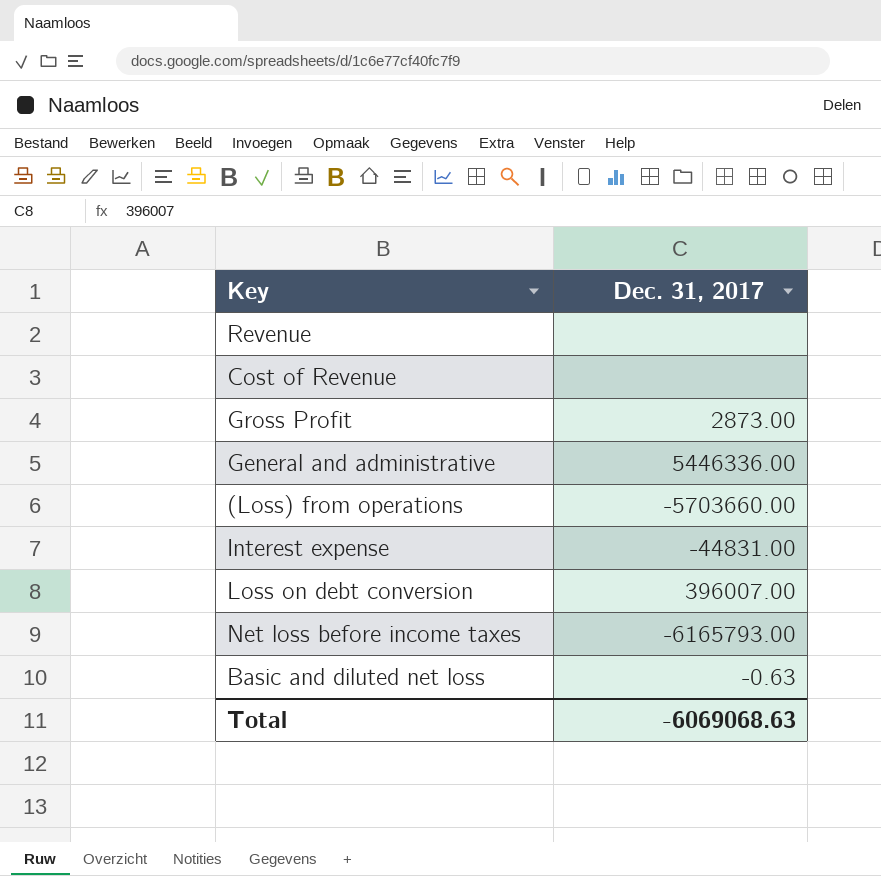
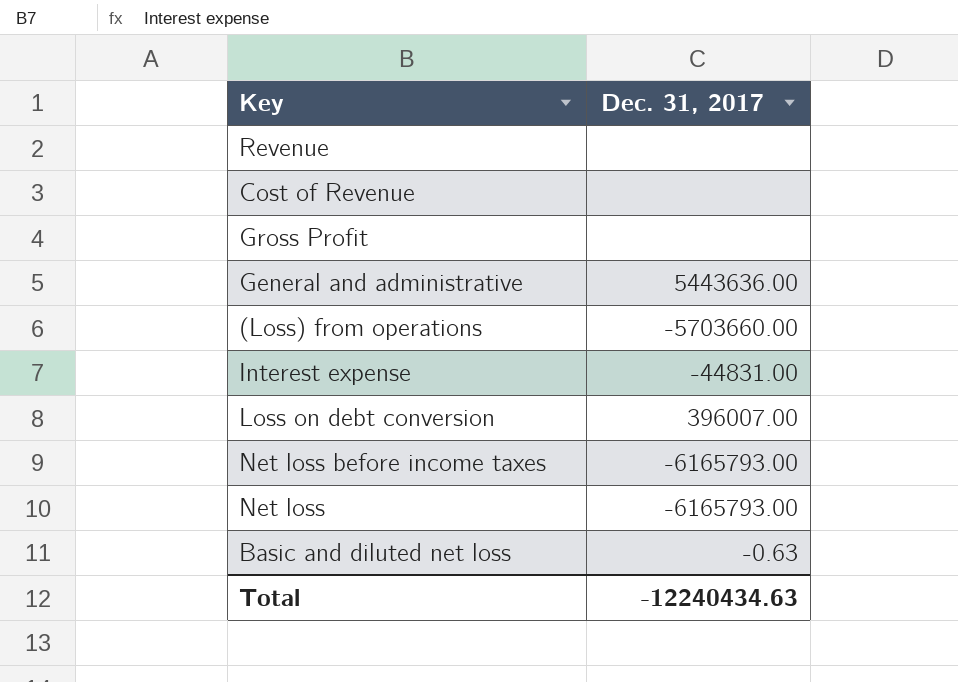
Gross Profit | Dec. 31, 2017: 2873.00 -> none
General and administrative | Dec. 31, 2017: 5446336.00 -> 5443636.00
row Net loss: none -> -6165793.00
Total | Dec. 31, 2017: -6069068.63 -> -12240434.63

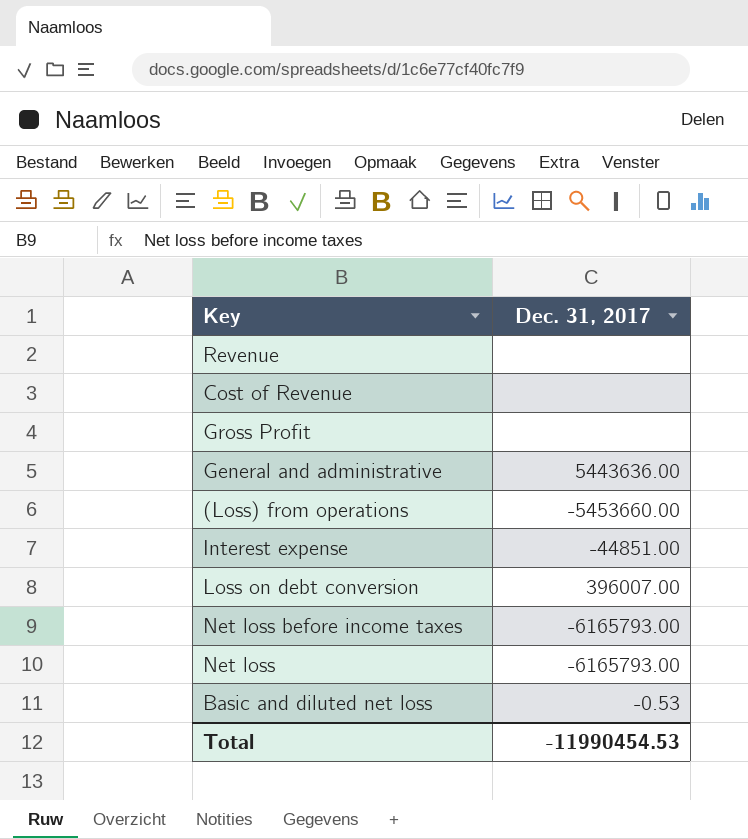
(Loss) from operations | Dec. 31, 2017: -5703660.00 -> -5453660.00
Interest expense | Dec. 31, 2017: -44831.00 -> -44851.00
Basic and diluted net loss | Dec. 31, 2017: -0.63 -> -0.53
Total | Dec. 31, 2017: -12240434.63 -> -11990454.53

